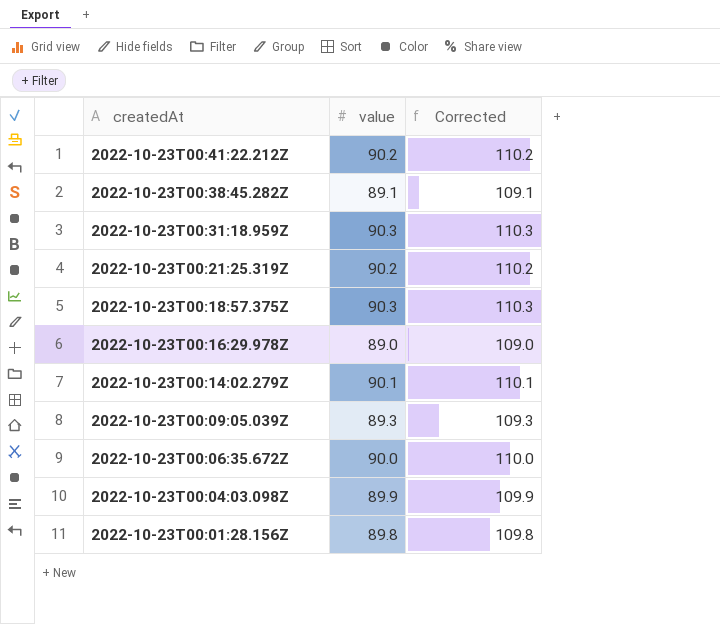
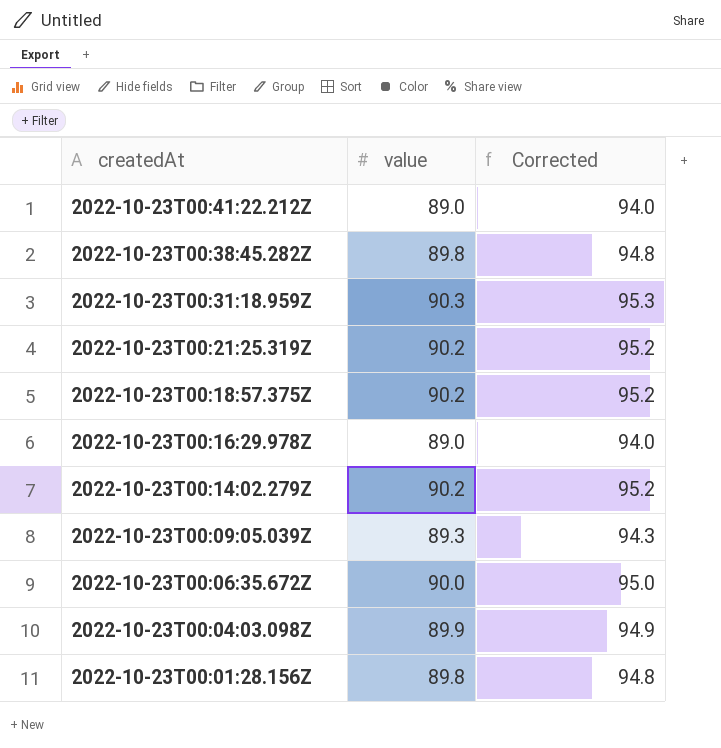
column Corrected | formula: [value] + 20 -> [value] + 5
2022-10-23T00:41:22.212Z | value: 90.2 -> 89.0
2022-10-23T00:38:45.282Z | value: 89.1 -> 89.8
2022-10-23T00:18:57.375Z | value: 90.3 -> 90.2
2022-10-23T00:14:02.279Z | value: 90.1 -> 90.2

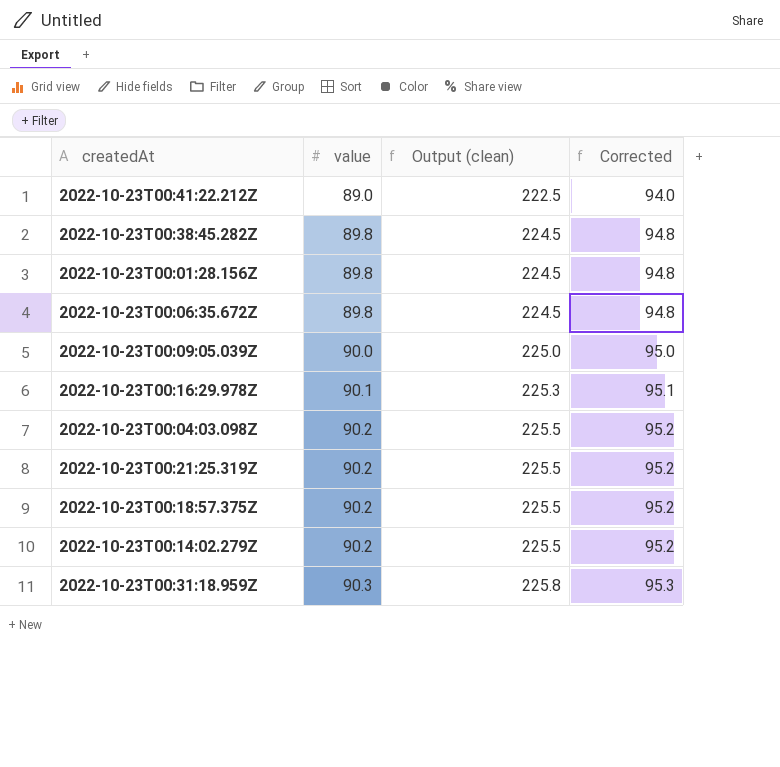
row order: createdAt descending -> value ascending
column Output (clean) | formula: none -> [value] * 2.5
2022-10-23T00:06:35.672Z | value: 90.0 -> 89.8
2022-10-23T00:06:35.672Z | Corrected: 95.0 -> 94.8
2022-10-23T00:09:05.039Z | value: 89.3 -> 90.0
2022-10-23T00:09:05.039Z | Corrected: 94.3 -> 95.0
2022-10-23T00:16:29.978Z | value: 89.0 -> 90.1
2022-10-23T00:16:29.978Z | Corrected: 94.0 -> 95.1
2022-10-23T00:04:03.098Z | value: 89.9 -> 90.2
2022-10-23T00:04:03.098Z | Corrected: 94.9 -> 95.2

